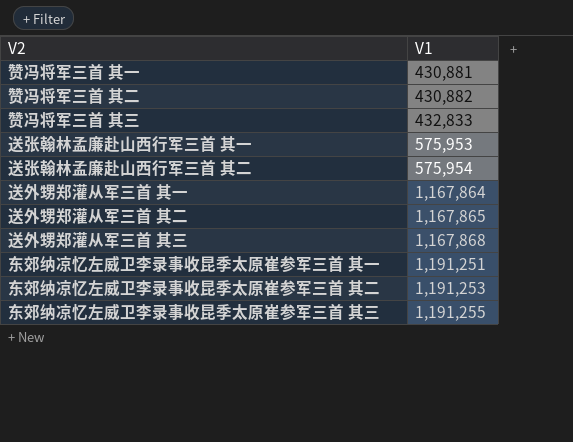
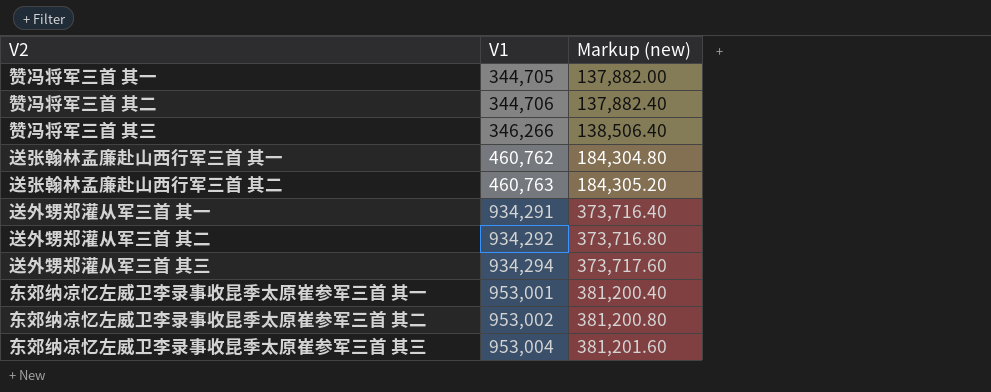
column Markup (new) | formula: none -> [V1] * 0.4
赞冯将军三首 其一 | V1: 430,881 -> 344,705
赞冯将军三首 其二 | V1: 430,882 -> 344,706
赞冯将军三首 其三 | V1: 432,833 -> 346,266
送张翰林孟廉赴山西行军三首 其一 | V1: 575,953 -> 460,762
送张翰林孟廉赴山西行军三首 其二 | V1: 575,954 -> 460,763
送外甥郑灌从军三首 其一 | V1: 1,167,864 -> 934,291
送外甥郑灌从军三首 其二 | V1: 1,167,865 -> 934,292
送外甥郑灌从军三首 其三 | V1: 1,167,868 -> 934,294
东郊纳凉忆左威卫李录事收昆季太原崔参军三首 其一 | V1: 1,191,251 -> 953,001
东郊纳凉忆左威卫李录事收昆季太原崔参军三首 其二 | V1: 1,191,253 -> 953,002
东郊纳凉忆左威卫李录事收昆季太原崔参军三首 其三 | V1: 1,191,255 -> 953,004

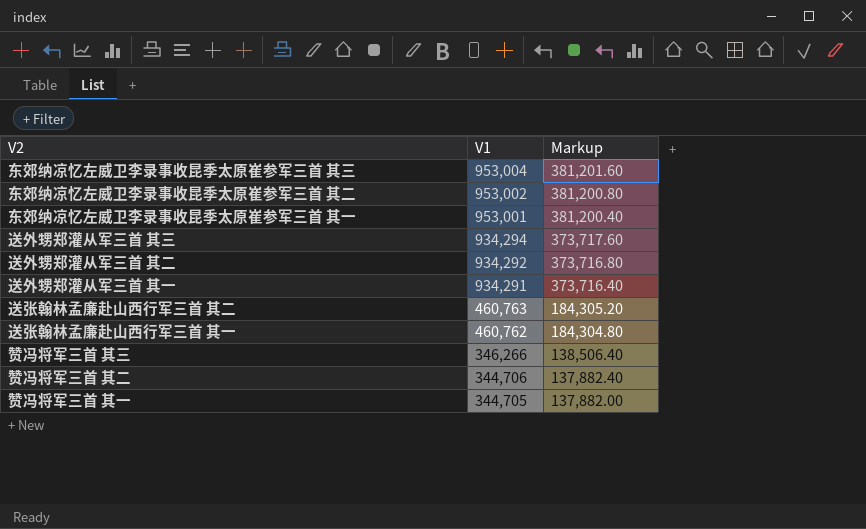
row order: V1 ascending -> V1 descending
column name: Markup (new) -> Markup

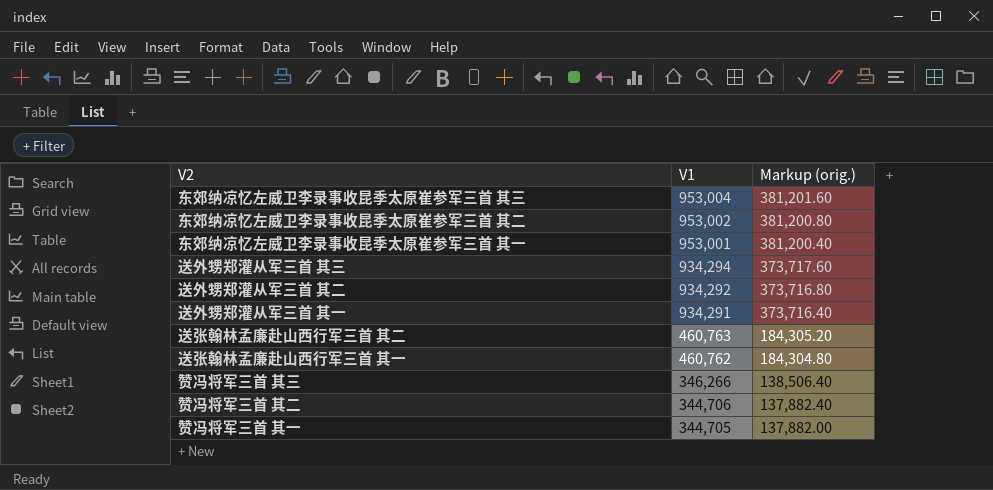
column name: Markup -> Markup (orig.)

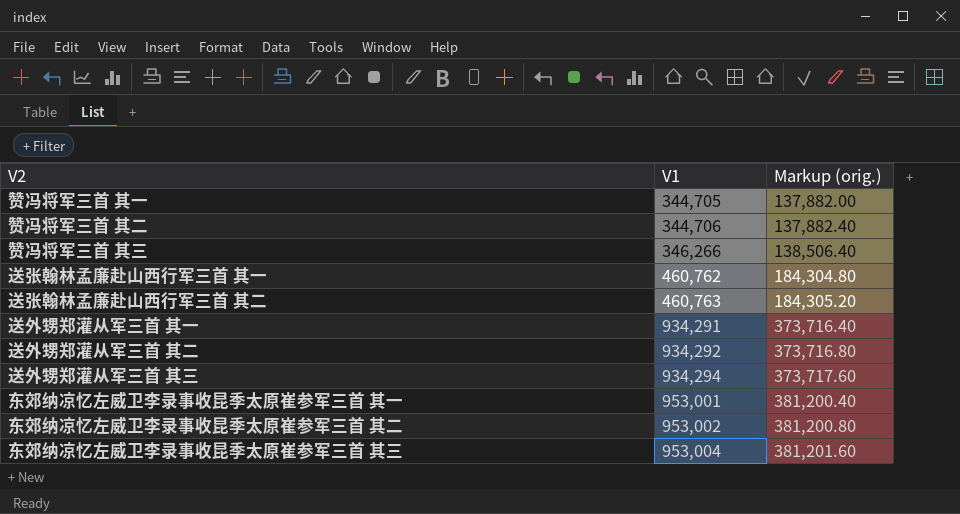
row order: V1 descending -> V1 ascending

